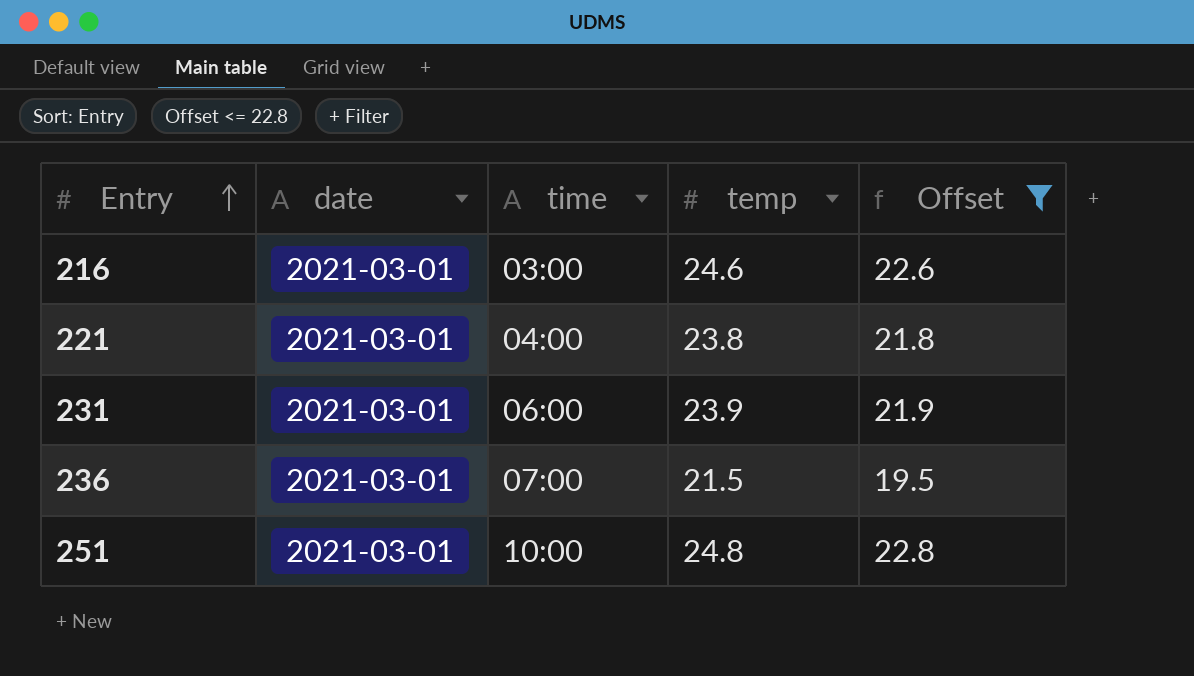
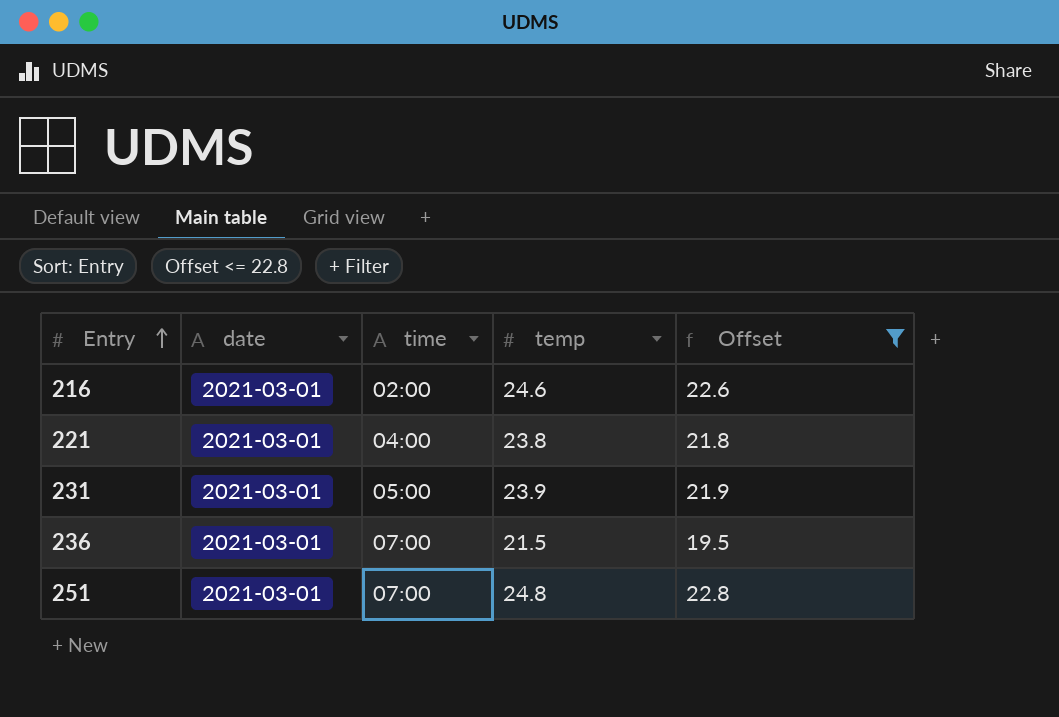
216 | time: 03:00 -> 02:00
231 | time: 06:00 -> 05:00
251 | time: 10:00 -> 07:00

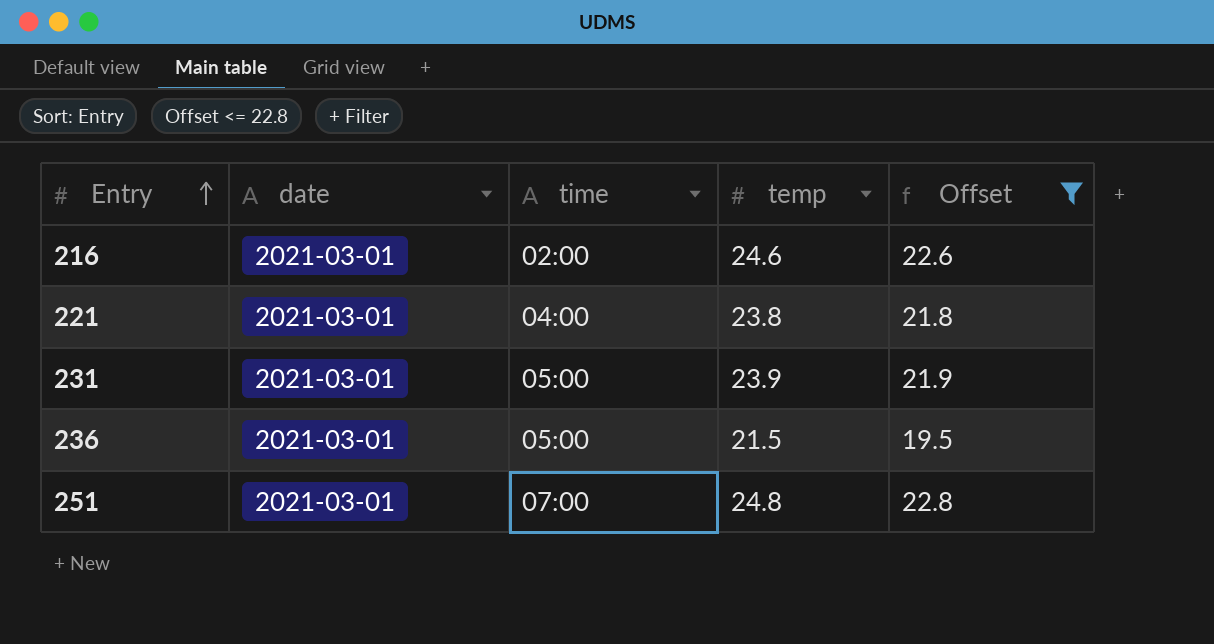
236 | time: 07:00 -> 05:00

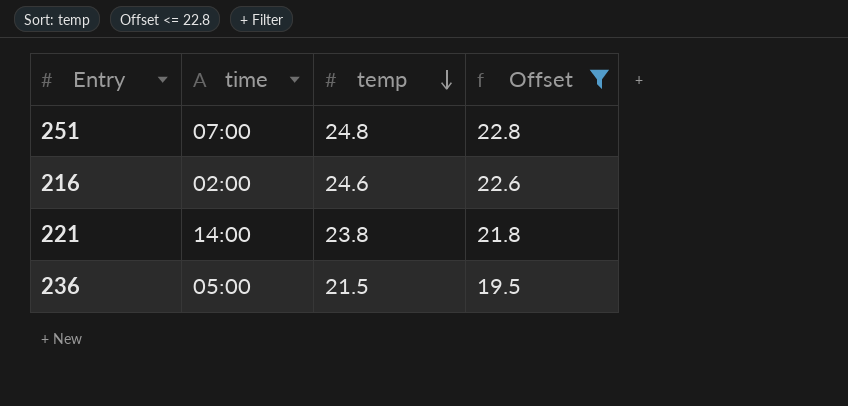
row order: Entry ascending -> temp descending
column date | position: 2 -> none
row 231: 2021-03-01 | 05:00 | 23.9 | 21.9 -> none
221 | time: 04:00 -> 14:00

